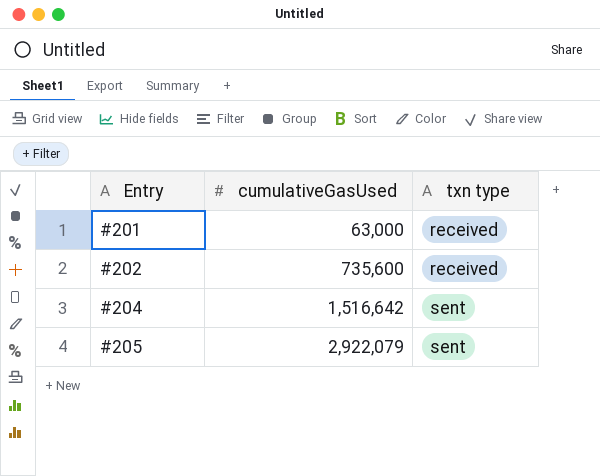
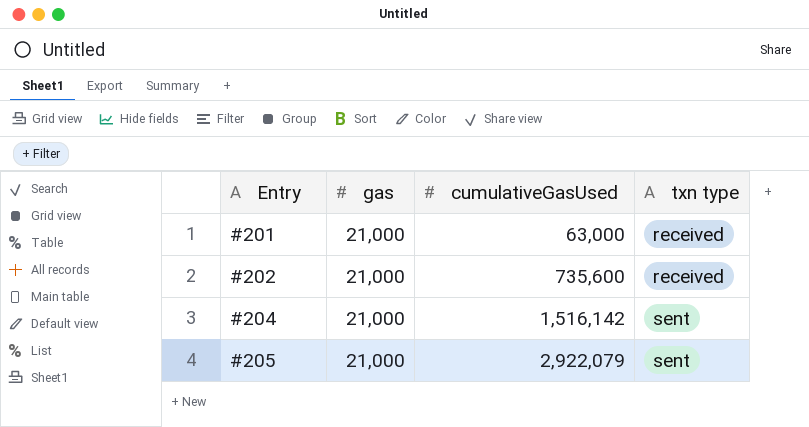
column gas | position: none -> 2
#204 | cumulativeGasUsed: 1,516,642 -> 1,516,142

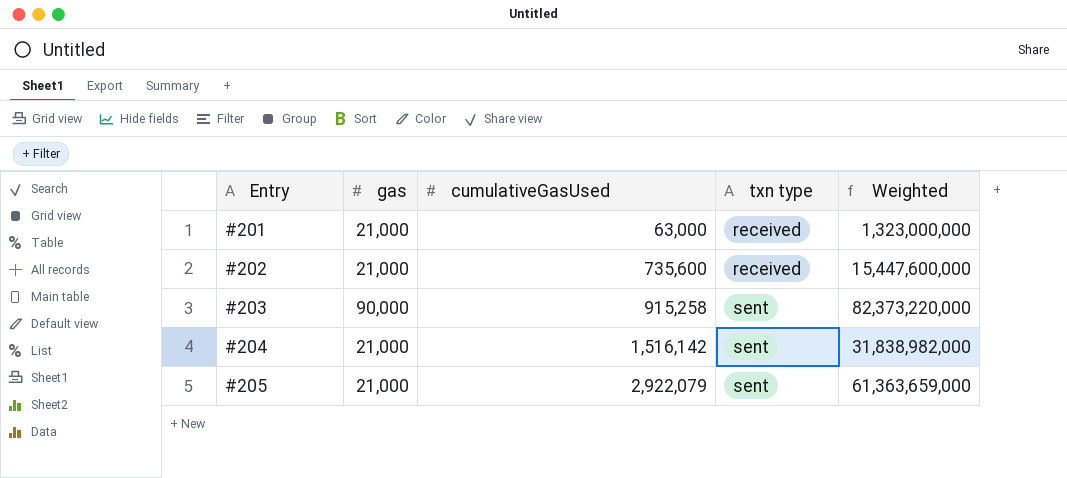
column Weighted | formula: none -> [gas] * [cumulativeGasUsed]
row #203: none -> 90,000 | 915,258 | sent | 82,373,220,000

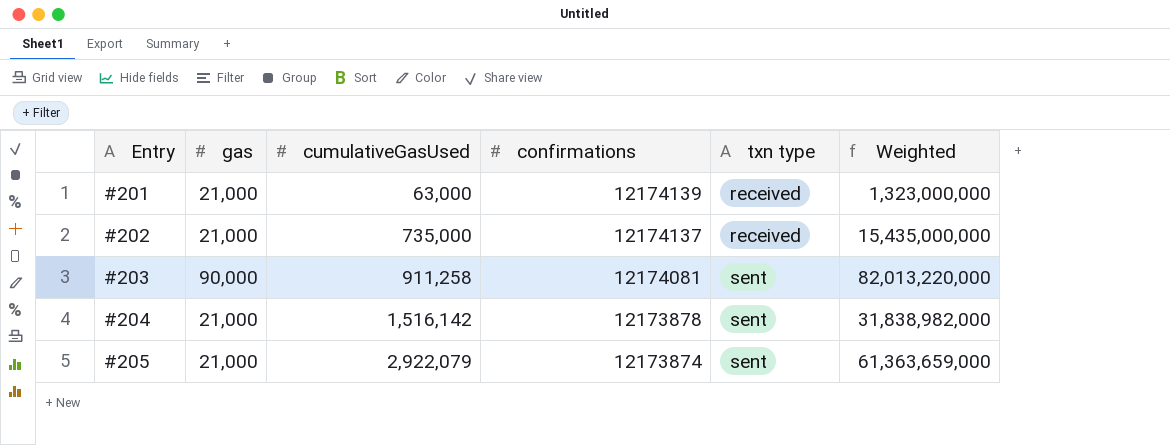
column confirmations | position: none -> 4
#202 | cumulativeGasUsed: 735,600 -> 735,000
#202 | Weighted: 15,447,600,000 -> 15,435,000,000
#203 | cumulativeGasUsed: 915,258 -> 911,258
#203 | Weighted: 82,373,220,000 -> 82,013,220,000

